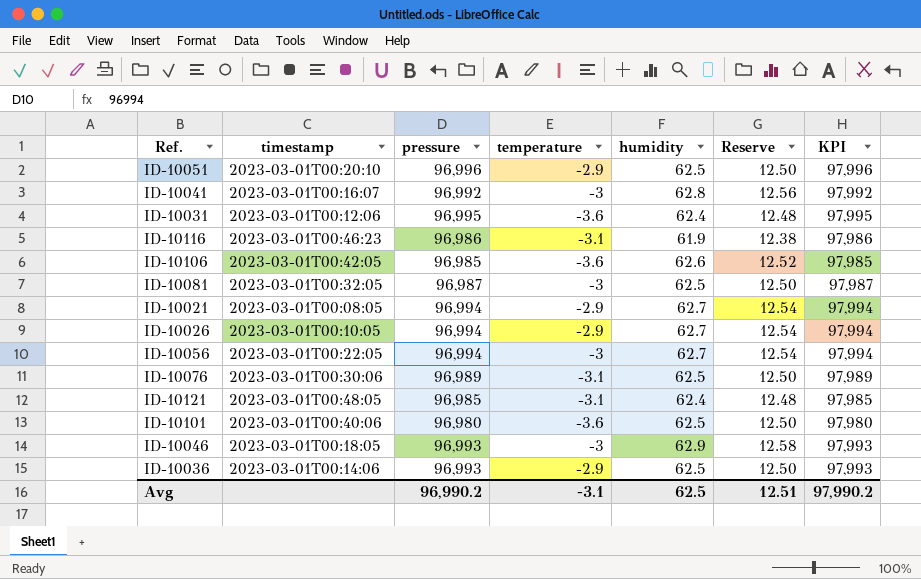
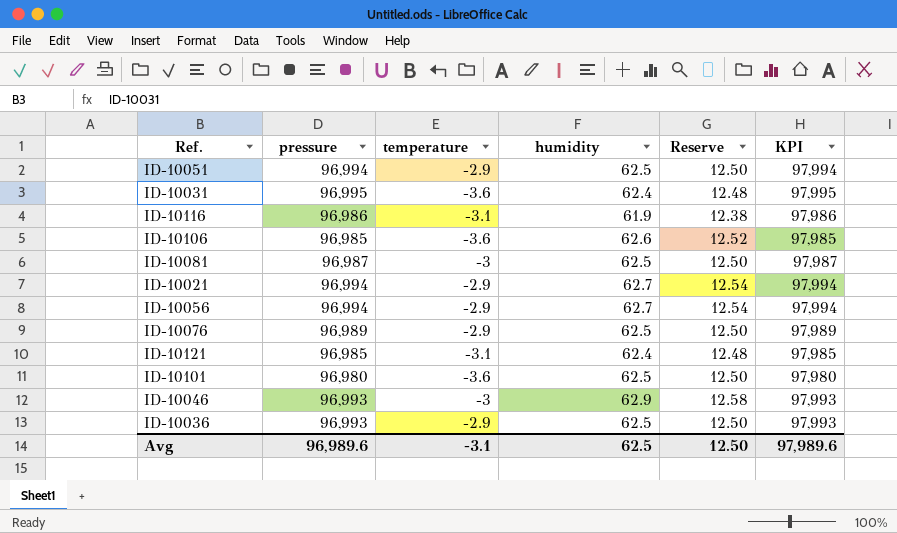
column timestamp | position: 2 -> none
row ID-10041: 2023-03-01T00:16:07 | 96,992 | -3 | 62.8 | 12.56 | 97,992 -> none
row ID-10026: 2023-03-01T00:10:05 | 96,994 | -2.9 | 62.7 | 12.54 | 97,994 -> none
ID-10051 | pressure: 96,996 -> 96,994
ID-10051 | KPI: 97,996 -> 97,994
ID-10056 | temperature: -3 -> -2.9
ID-10076 | temperature: -3.1 -> -2.9
Avg | pressure: 96,990.2 -> 96,989.6
Avg | Reserve: 12.51 -> 12.50
Avg | KPI: 97,990.2 -> 97,989.6

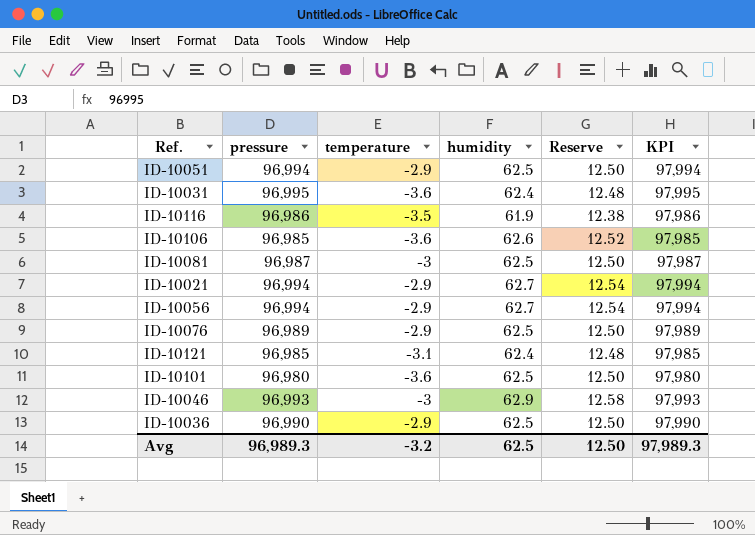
ID-10116 | temperature: -3.1 -> -3.5
ID-10036 | pressure: 96,993 -> 96,990
ID-10036 | KPI: 97,993 -> 97,990
Avg | pressure: 96,989.6 -> 96,989.3
Avg | temperature: -3.1 -> -3.2
Avg | KPI: 97,989.6 -> 97,989.3

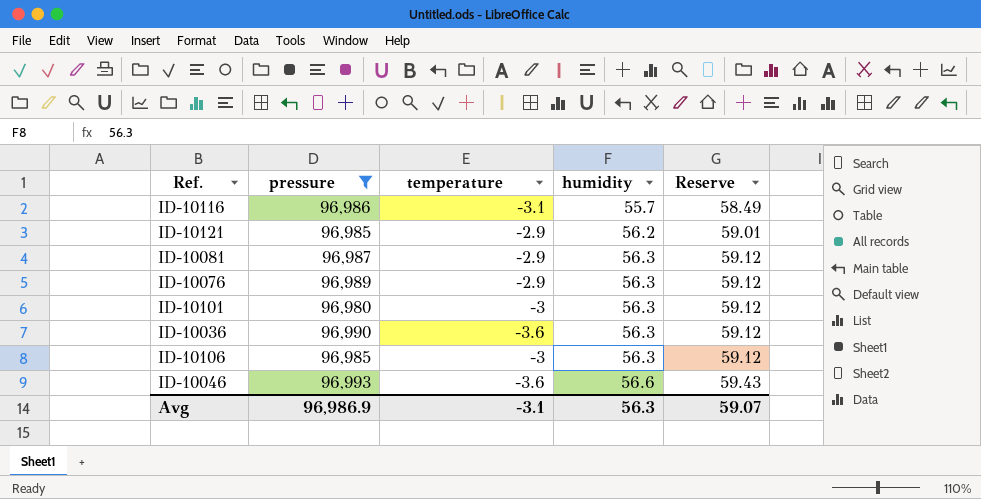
filter: none -> pressure <= 96,993
row order: none -> humidity ascending
column KPI | formula: [pressure] + 1000 -> none
column Reserve | formula: [humidity] * 0.2 -> [humidity] * 1.05
ID-10116 | temperature: -3.5 -> -3.1
ID-10116 | humidity: 61.9 -> 55.7
ID-10121 | temperature: -3.1 -> -2.9
ID-10121 | humidity: 62.4 -> 56.2
ID-10081 | temperature: -3 -> -2.9
ID-10081 | humidity: 62.5 -> 56.3
ID-10076 | humidity: 62.5 -> 56.3
ID-10101 | temperature: -3.6 -> -3
ID-10101 | humidity: 62.5 -> 56.3
ID-10036 | temperature: -2.9 -> -3.6
ID-10036 | humidity: 62.5 -> 56.3
ID-10106 | temperature: -3.6 -> -3
ID-10106 | humidity: 62.6 -> 56.3
ID-10046 | temperature: -3 -> -3.6
ID-10046 | humidity: 62.9 -> 56.6
Avg | pressure: 96,989.3 -> 96,986.9
Avg | temperature: -3.2 -> -3.1
Avg | humidity: 62.5 -> 56.3
Avg | Reserve: 12.50 -> 59.07

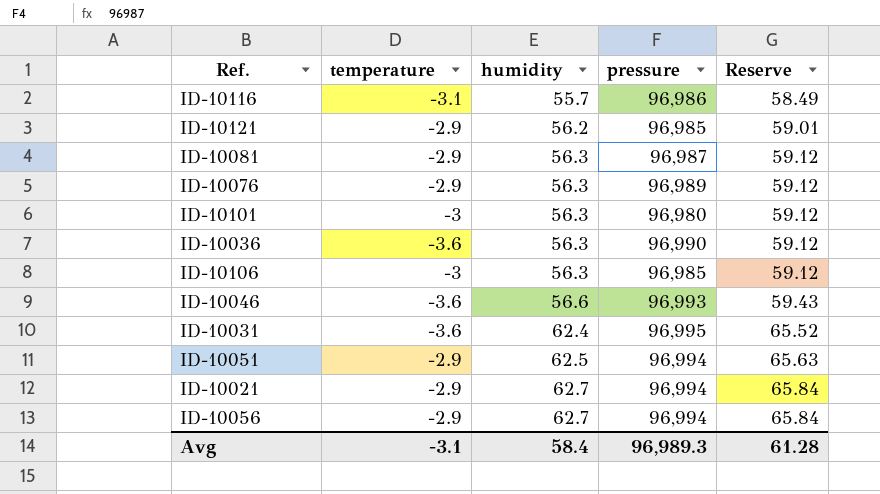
filter: pressure <= 96,993 -> none
column pressure | position: 2 -> 4
Avg | humidity: 56.3 -> 58.4
Avg | pressure: 96,986.9 -> 96,989.3
Avg | Reserve: 59.07 -> 61.28

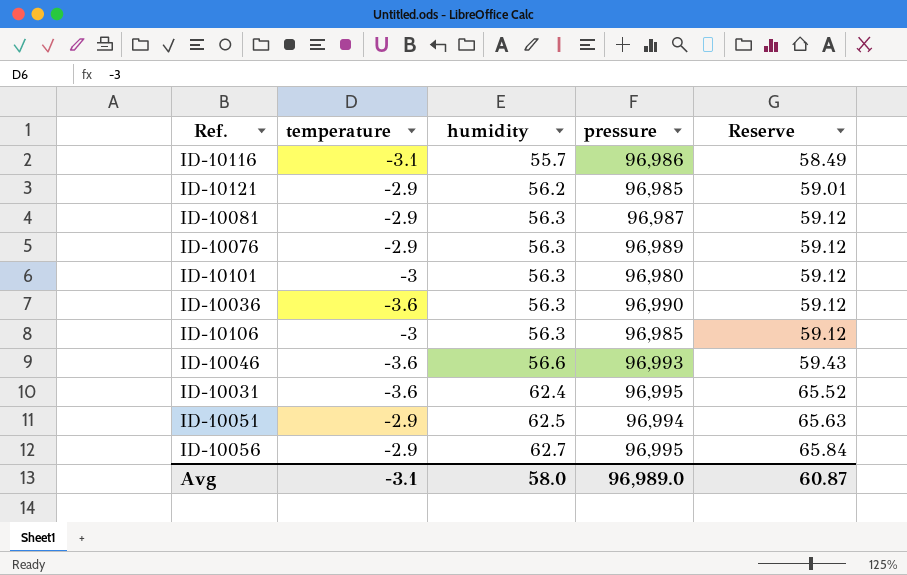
row ID-10021: -2.9 | 62.7 | 96,994 | 65.84 -> none
ID-10056 | pressure: 96,994 -> 96,995
Avg | humidity: 58.4 -> 58.0
Avg | pressure: 96,989.3 -> 96,989.0
Avg | Reserve: 61.28 -> 60.87

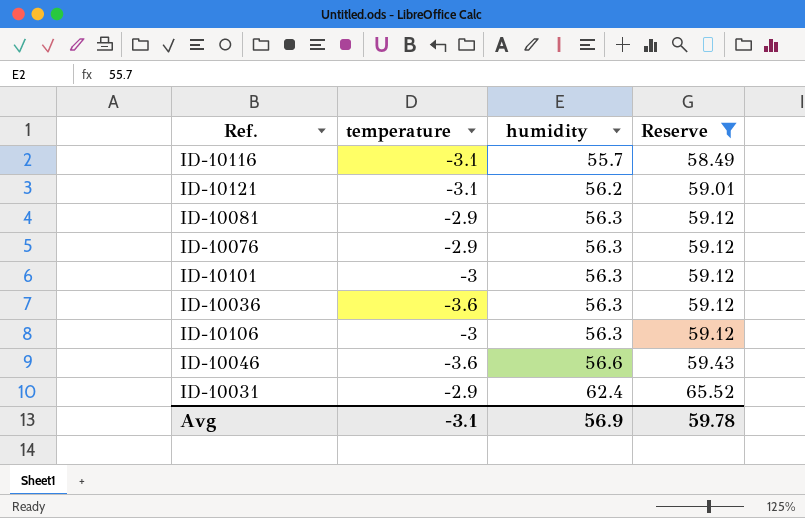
filter: none -> Reserve <= 65.52
column pressure | position: 4 -> none
ID-10121 | temperature: -2.9 -> -3.1
ID-10031 | temperature: -3.6 -> -2.9
Avg | humidity: 58.0 -> 56.9
Avg | Reserve: 60.87 -> 59.78

